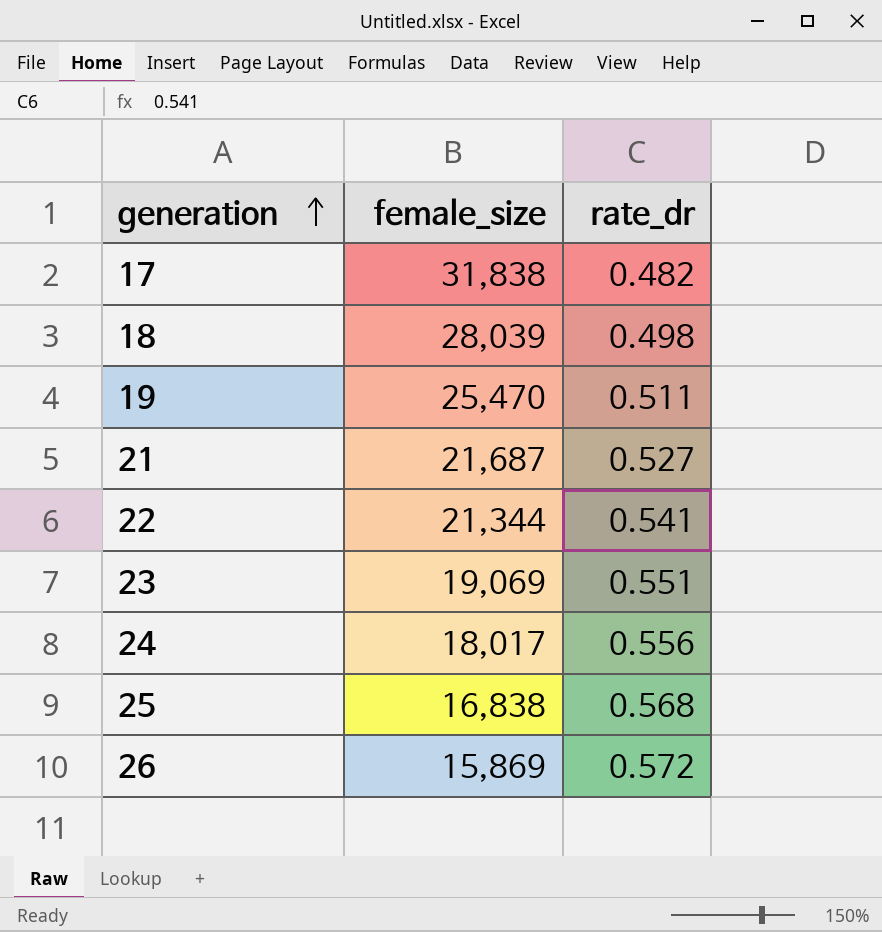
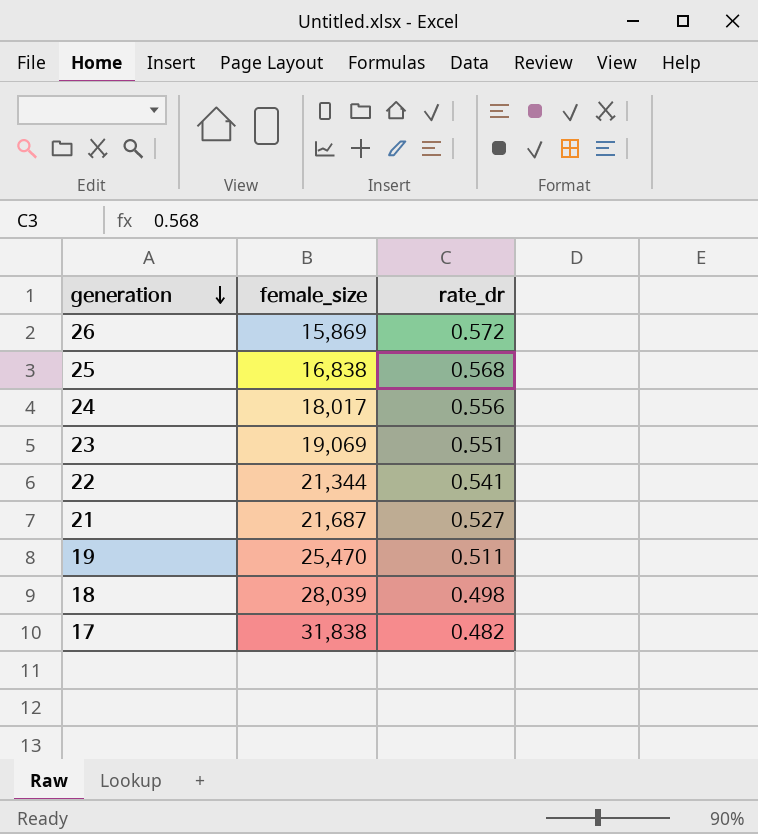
row order: generation ascending -> generation descending

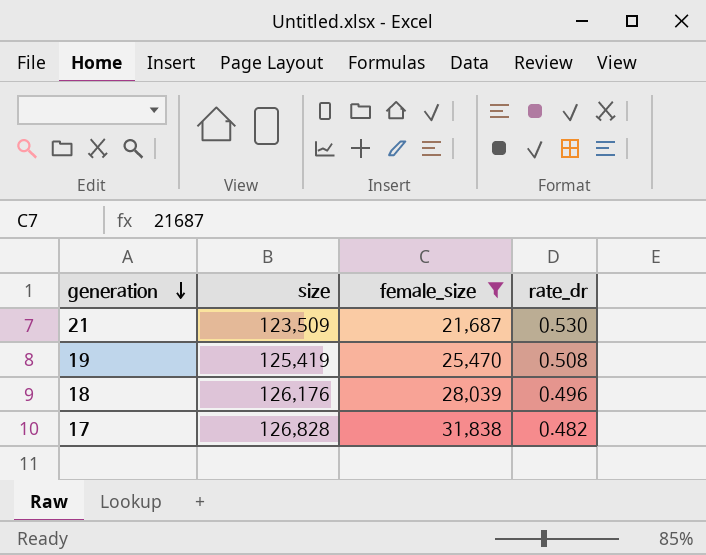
filter: none -> female_size >= 21,687
column size | position: none -> 2
21 | rate_dr: 0.527 -> 0.530
19 | rate_dr: 0.511 -> 0.508
18 | rate_dr: 0.498 -> 0.496

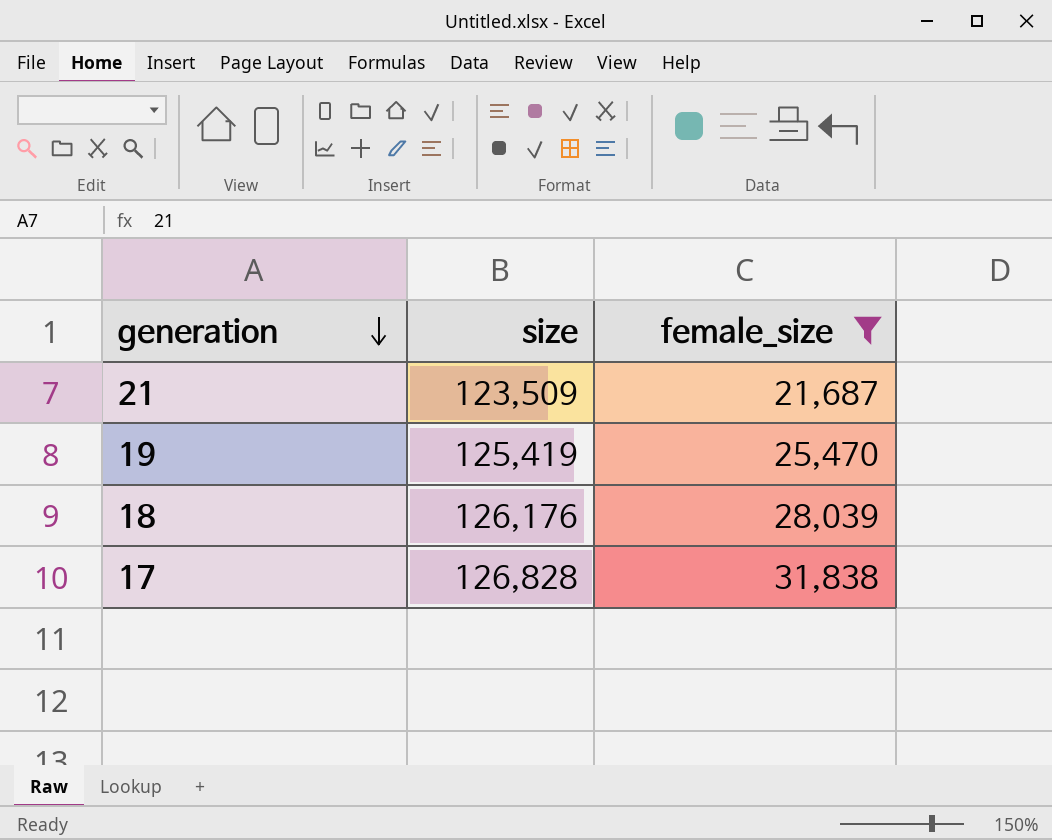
column rate_dr | position: 4 -> none

